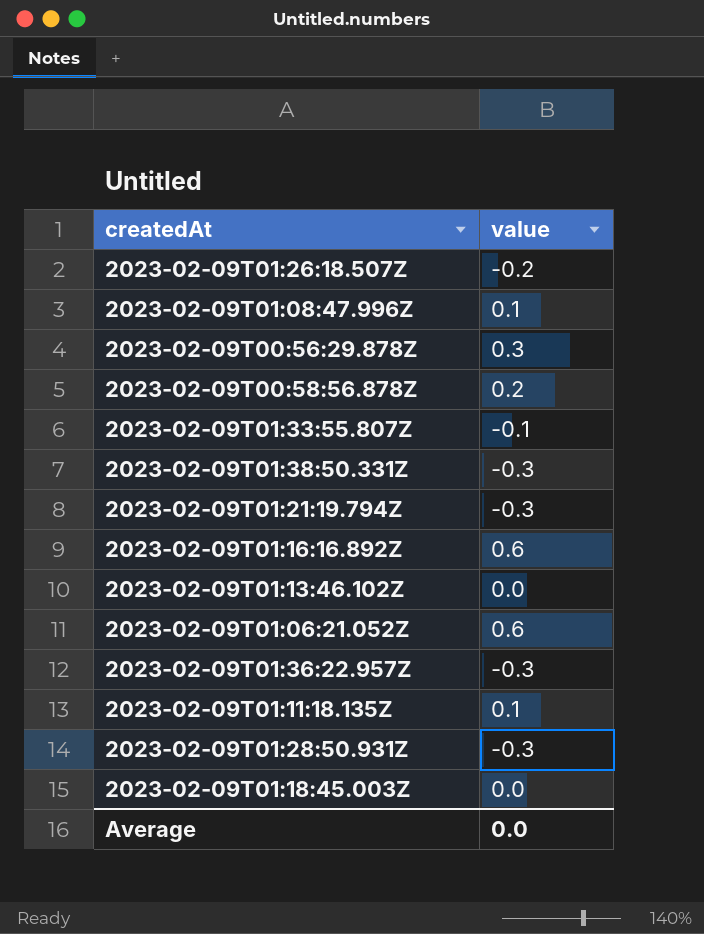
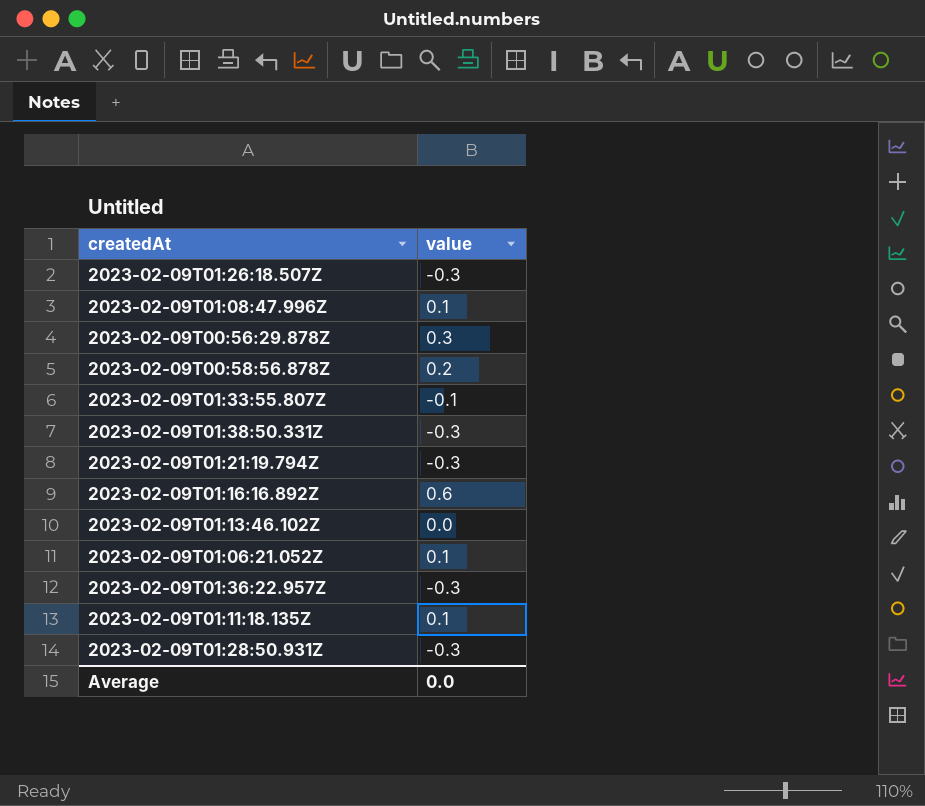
row 2023-02-09T01:18:45.003Z: 0.0 -> none
2023-02-09T01:26:18.507Z | value: -0.2 -> -0.3
2023-02-09T01:06:21.052Z | value: 0.6 -> 0.1

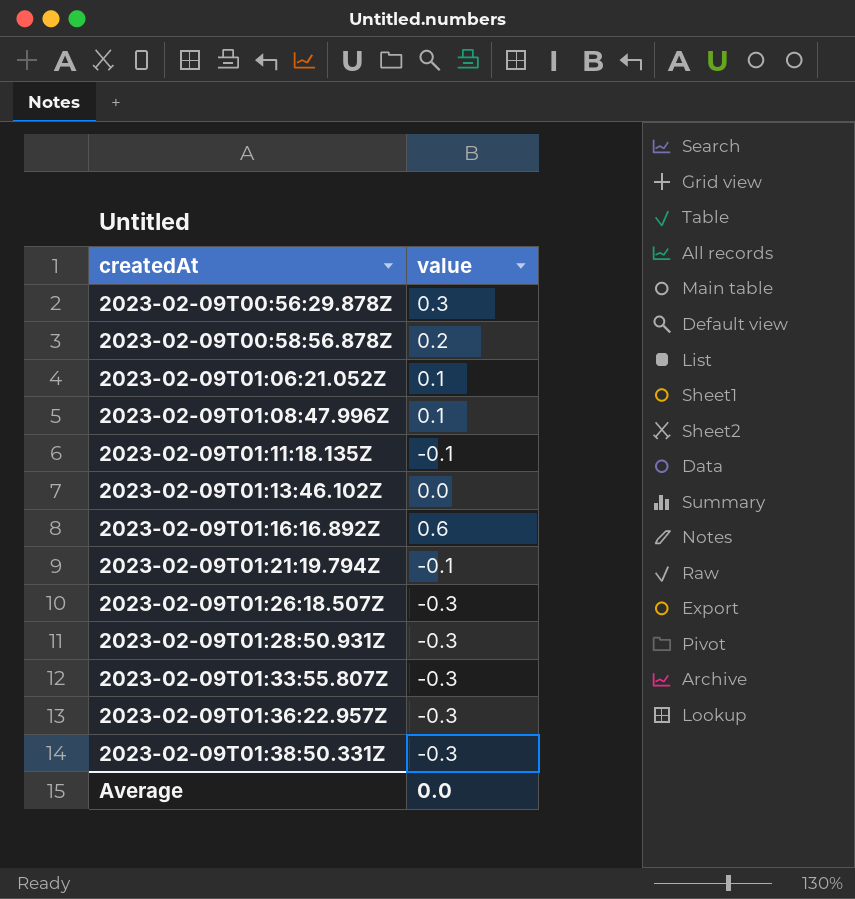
row order: none -> createdAt ascending
2023-02-09T01:11:18.135Z | value: 0.1 -> -0.1
2023-02-09T01:21:19.794Z | value: -0.3 -> -0.1
2023-02-09T01:33:55.807Z | value: -0.1 -> -0.3

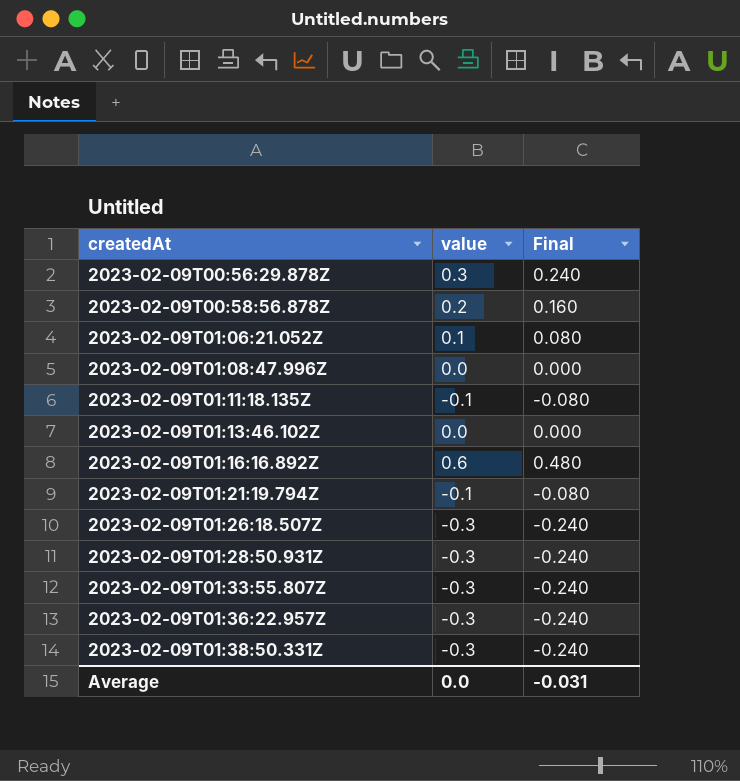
column Final | formula: none -> [value] * 0.8
2023-02-09T01:08:47.996Z | value: 0.1 -> 0.0

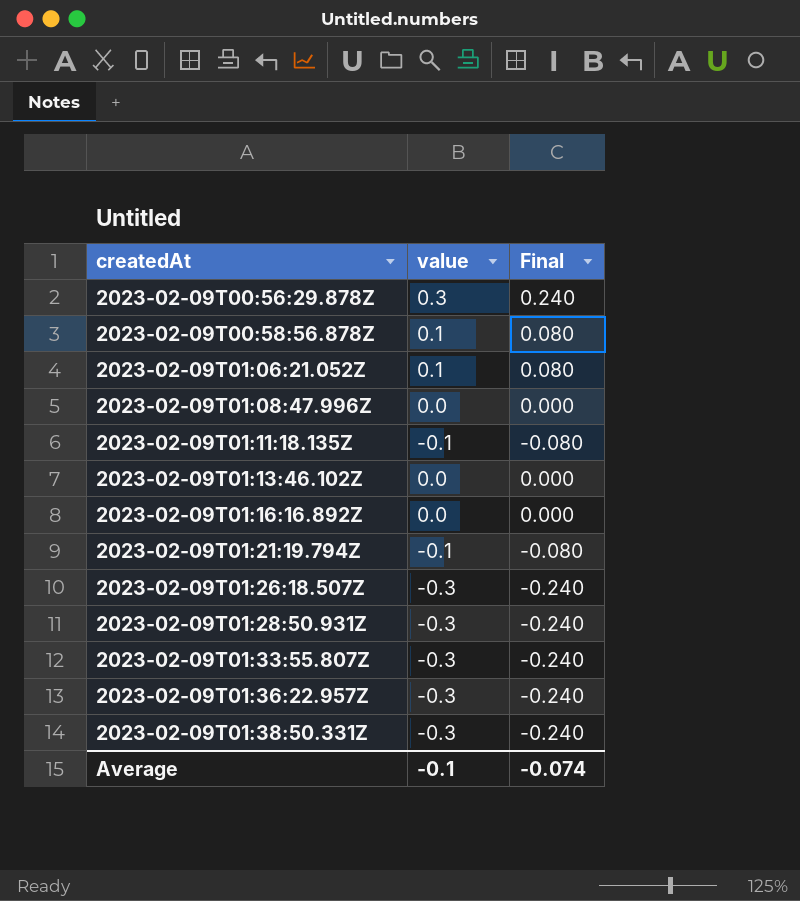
2023-02-09T00:58:56.878Z | value: 0.2 -> 0.1
2023-02-09T00:58:56.878Z | Final: 0.160 -> 0.080
2023-02-09T01:16:16.892Z | value: 0.6 -> 0.0
2023-02-09T01:16:16.892Z | Final: 0.480 -> 0.000
Average | value: 0.0 -> -0.1
Average | Final: -0.031 -> -0.074

